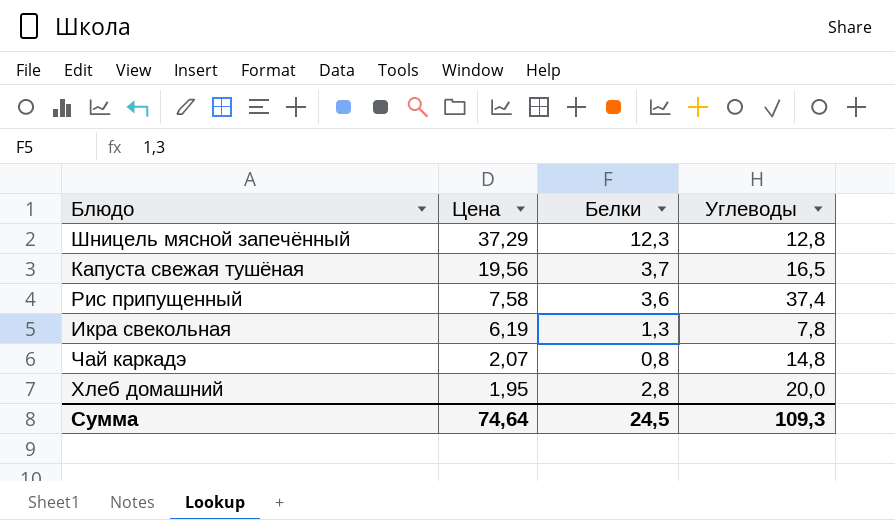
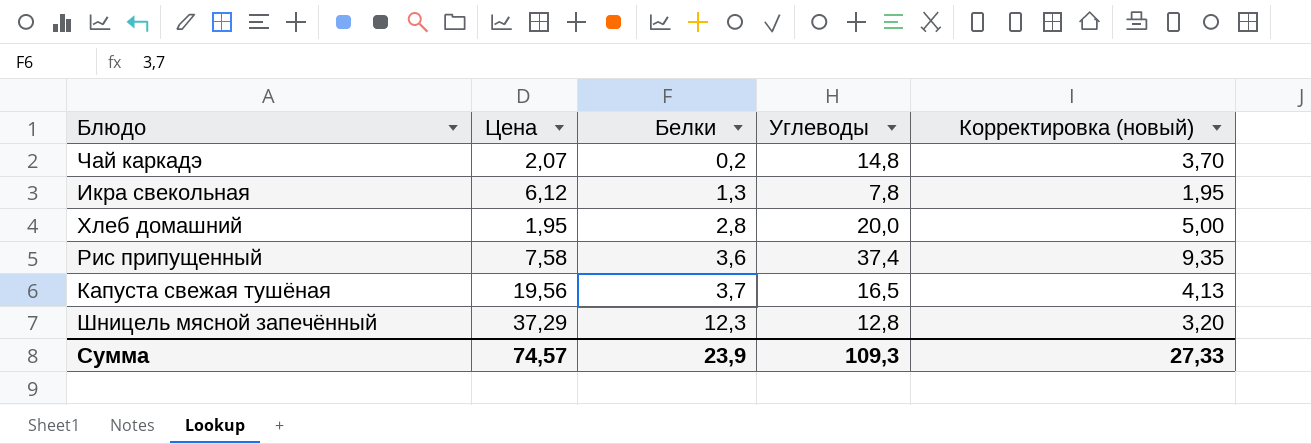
row order: Цена descending -> Белки ascending
column Корректировка (новый) | formula: none -> [Углеводы] * 0,25
Чай каркадэ | Белки: 0,8 -> 0,2
Икра свекольная | Цена: 6,19 -> 6,12
Сумма | Цена: 74,64 -> 74,57
Сумма | Белки: 24,5 -> 23,9

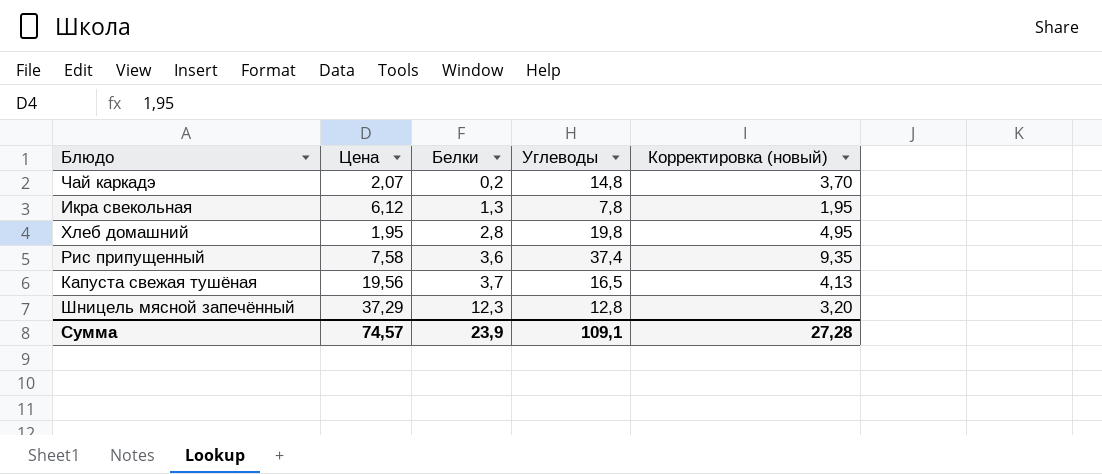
Хлеб домашний | Углеводы: 20,0 -> 19,8
Хлеб домашний | Корректировка (новый): 5,00 -> 4,95
Сумма | Углеводы: 109,3 -> 109,1
Сумма | Корректировка (новый): 27,33 -> 27,28

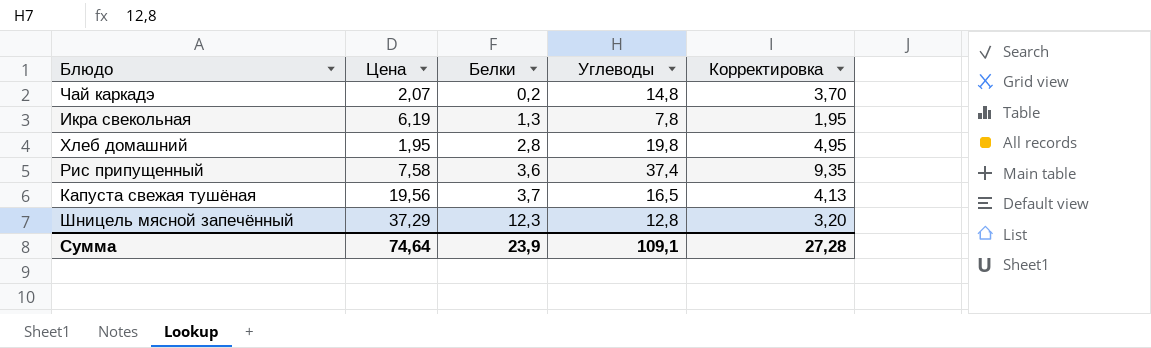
column name: Корректировка (новый) -> Корректировка
Икра свекольная | Цена: 6,12 -> 6,19
Сумма | Цена: 74,57 -> 74,64

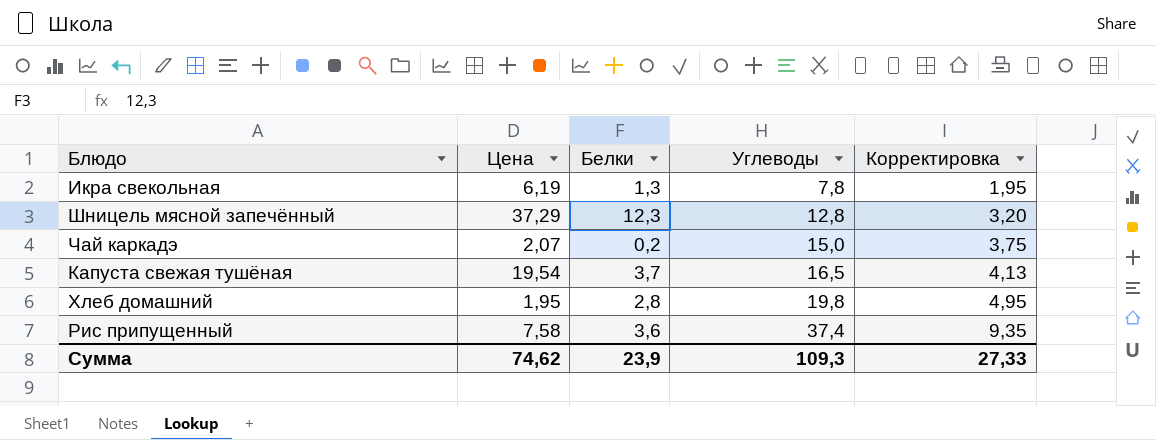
row order: Белки ascending -> Углеводы ascending
Чай каркадэ | Углеводы: 14,8 -> 15,0
Чай каркадэ | Корректировка: 3,70 -> 3,75
Капуста свежая тушёная | Цена: 19,56 -> 19,54
Сумма | Цена: 74,64 -> 74,62
Сумма | Углеводы: 109,1 -> 109,3
Сумма | Корректировка: 27,28 -> 27,33

